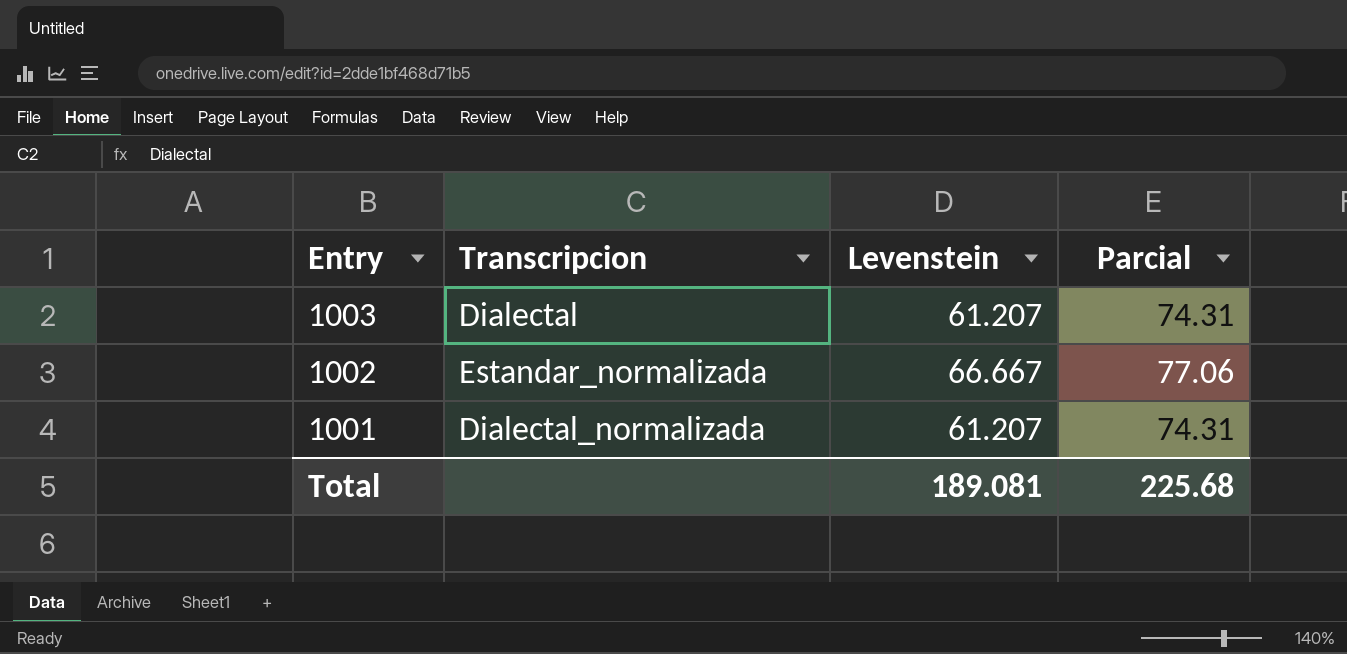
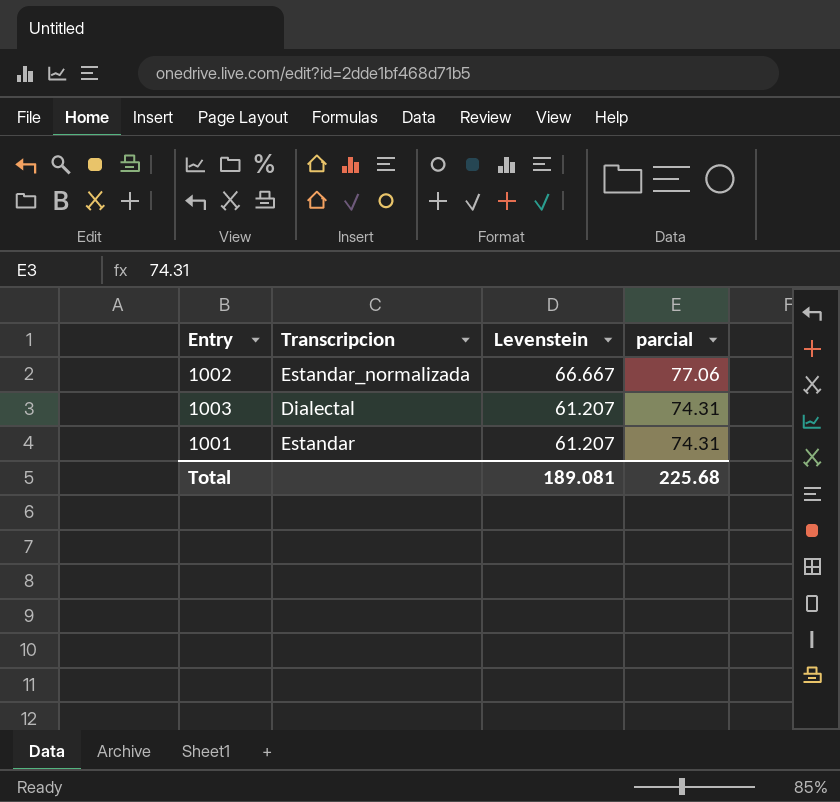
row order: Entry descending -> Levenstein descending
column name: Parcial -> parcial
1001 | Transcripcion: Dialectal_normalizada -> Estandar

